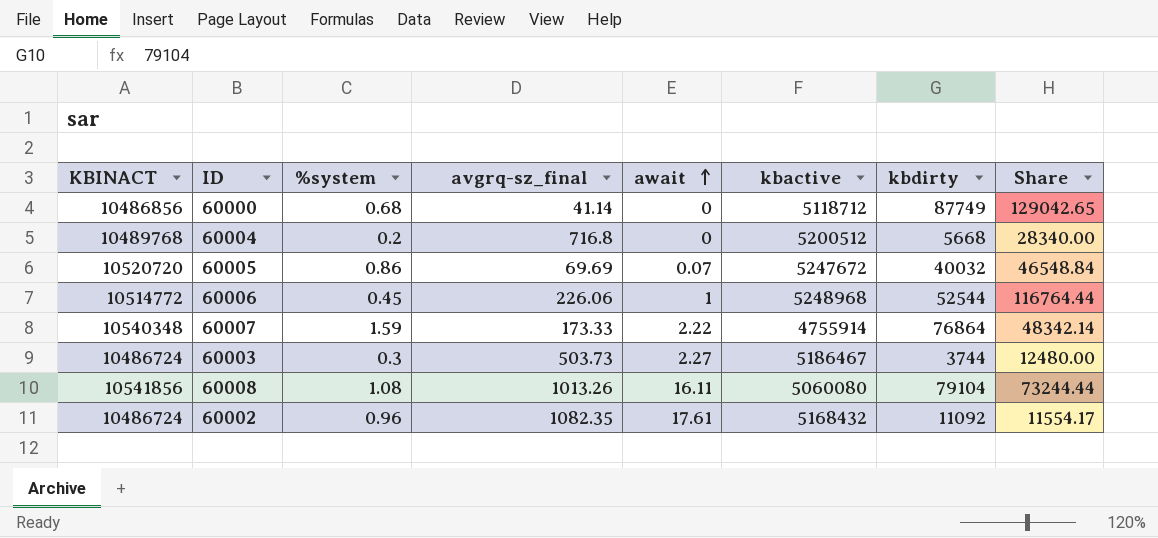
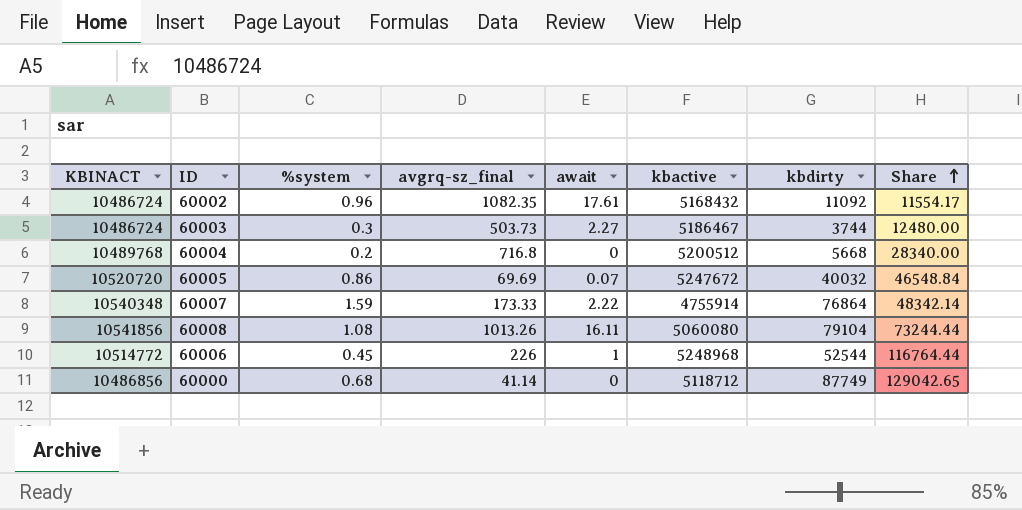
row order: await ascending -> Share ascending
60006 | avgrq-sz_final: 226.06 -> 226

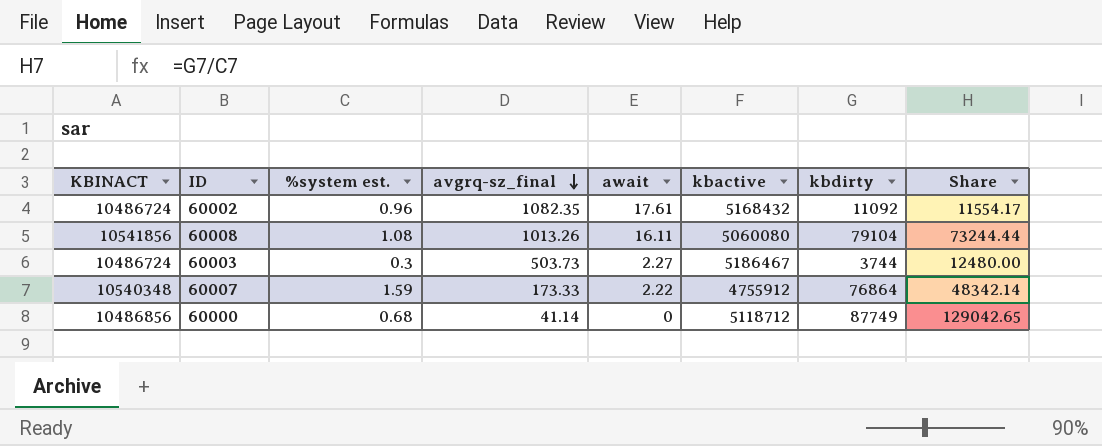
row order: Share ascending -> avgrq-sz_final descending
column name: %system -> %system est.
row 60004: 10489768 | 0.2 | 716.8 | 0 | 5200512 | 5668 | 28340.00 -> none
row 60005: 10520720 | 0.86 | 69.69 | 0.07 | 5247672 | 40032 | 46548.84 -> none
row 60006: 10514772 | 0.45 | 226 | 1 | 5248968 | 52544 | 116764.44 -> none
60007 | kbactive: 4755914 -> 4755912

